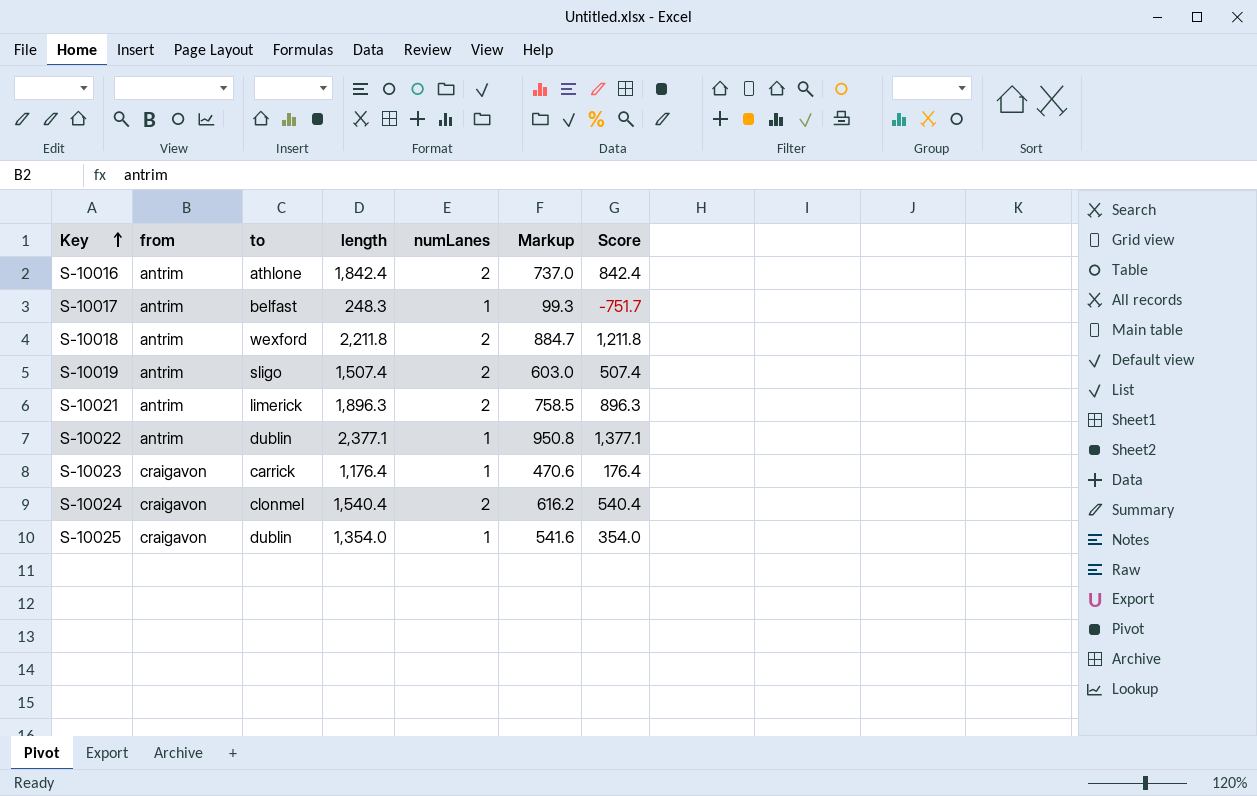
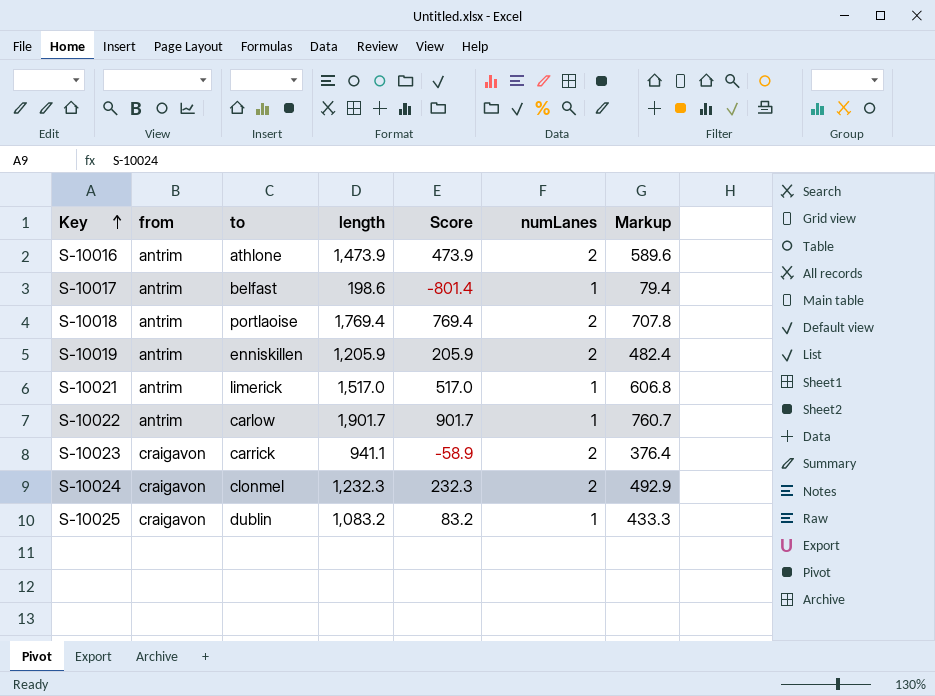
column Score | position: 7 -> 5
S-10016 | length: 1,842.4 -> 1,473.9
S-10016 | Score: 842.4 -> 473.9
S-10016 | Markup: 737.0 -> 589.6
S-10017 | length: 248.3 -> 198.6
S-10017 | Score: -751.7 -> -801.4
S-10017 | Markup: 99.3 -> 79.4
S-10018 | to: wexford -> portlaoise
S-10018 | length: 2,211.8 -> 1,769.4
S-10018 | Score: 1,211.8 -> 769.4
S-10018 | Markup: 884.7 -> 707.8
S-10019 | to: sligo -> enniskillen
S-10019 | length: 1,507.4 -> 1,205.9
S-10019 | Score: 507.4 -> 205.9
S-10019 | Markup: 603.0 -> 482.4
S-10021 | length: 1,896.3 -> 1,517.0
S-10021 | Score: 896.3 -> 517.0
S-10021 | numLanes: 2 -> 1
S-10021 | Markup: 758.5 -> 606.8
S-10022 | to: dublin -> carlow
S-10022 | length: 2,377.1 -> 1,901.7
S-10022 | Score: 1,377.1 -> 901.7
S-10022 | Markup: 950.8 -> 760.7
S-10023 | length: 1,176.4 -> 941.1
S-10023 | Score: 176.4 -> -58.9
S-10023 | numLanes: 1 -> 2
S-10023 | Markup: 470.6 -> 376.4
S-10024 | length: 1,540.4 -> 1,232.3
S-10024 | Score: 540.4 -> 232.3
S-10024 | Markup: 616.2 -> 492.9
S-10025 | length: 1,354.0 -> 1,083.2
S-10025 | Score: 354.0 -> 83.2
S-10025 | Markup: 541.6 -> 433.3

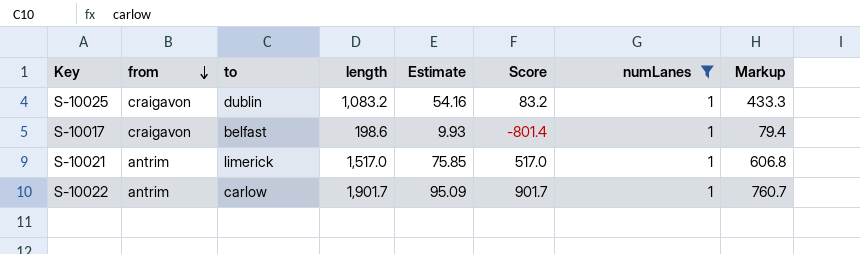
filter: none -> numLanes = 1
row order: Key ascending -> from descending
column Estimate | formula: none -> [length] * 0.05
S-10017 | from: antrim -> craigavon

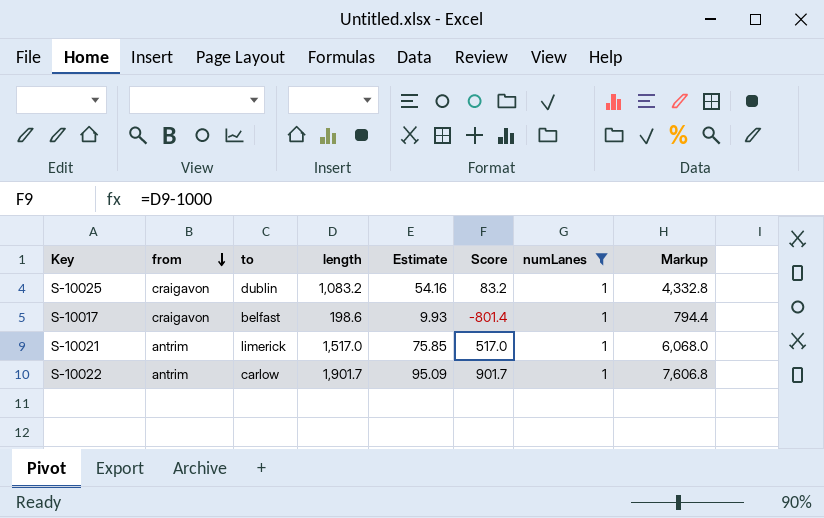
column Markup | formula: [length] * 0.4 -> [length] * 4

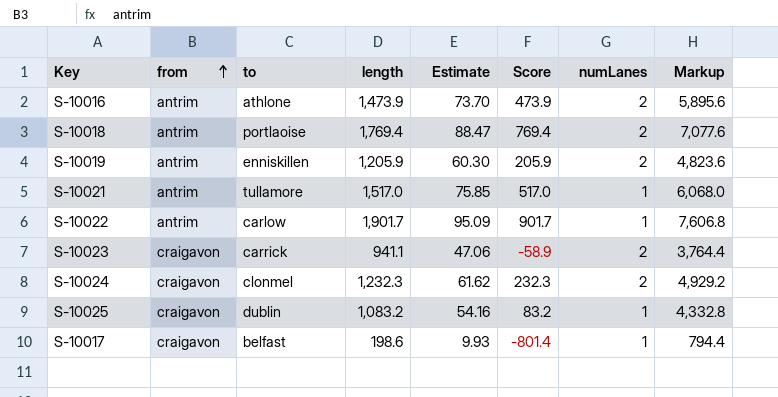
filter: numLanes = 1 -> none
row order: from descending -> from ascending
S-10021 | to: limerick -> tullamore

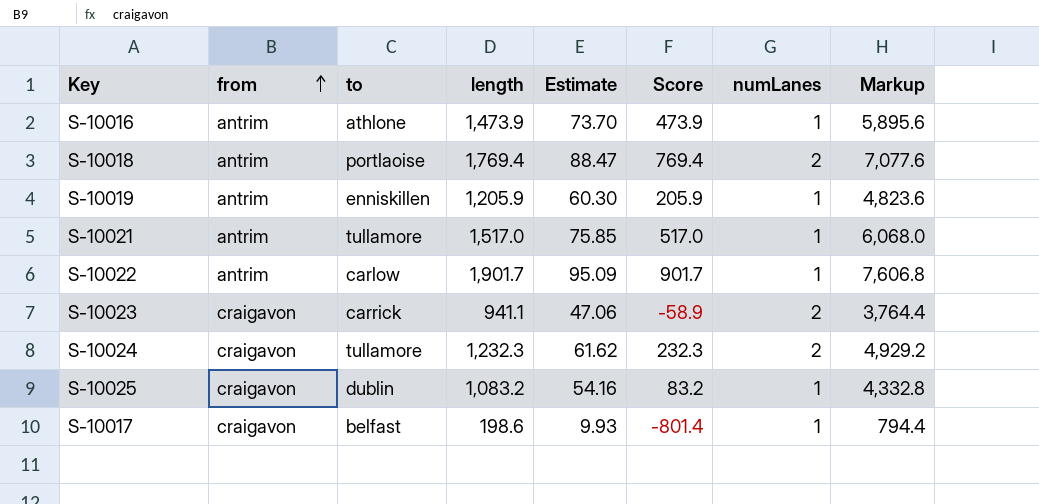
S-10016 | numLanes: 2 -> 1
S-10019 | numLanes: 2 -> 1
S-10024 | to: clonmel -> tullamore

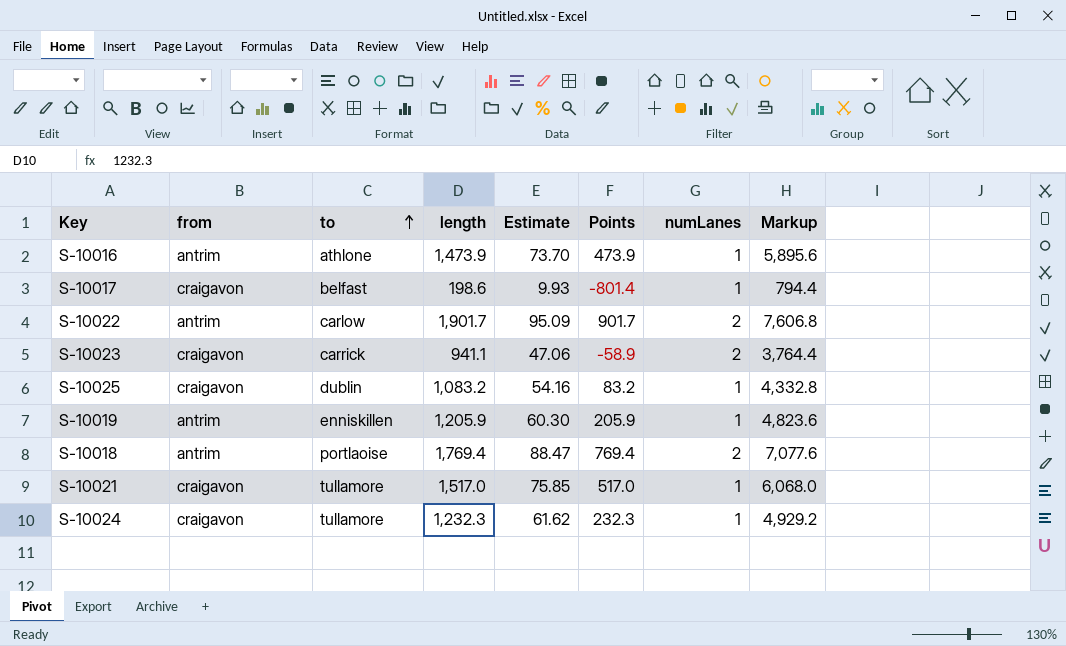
row order: from ascending -> to ascending
column name: Score -> Points
S-10022 | numLanes: 1 -> 2
S-10021 | from: antrim -> craigavon
S-10024 | numLanes: 2 -> 1

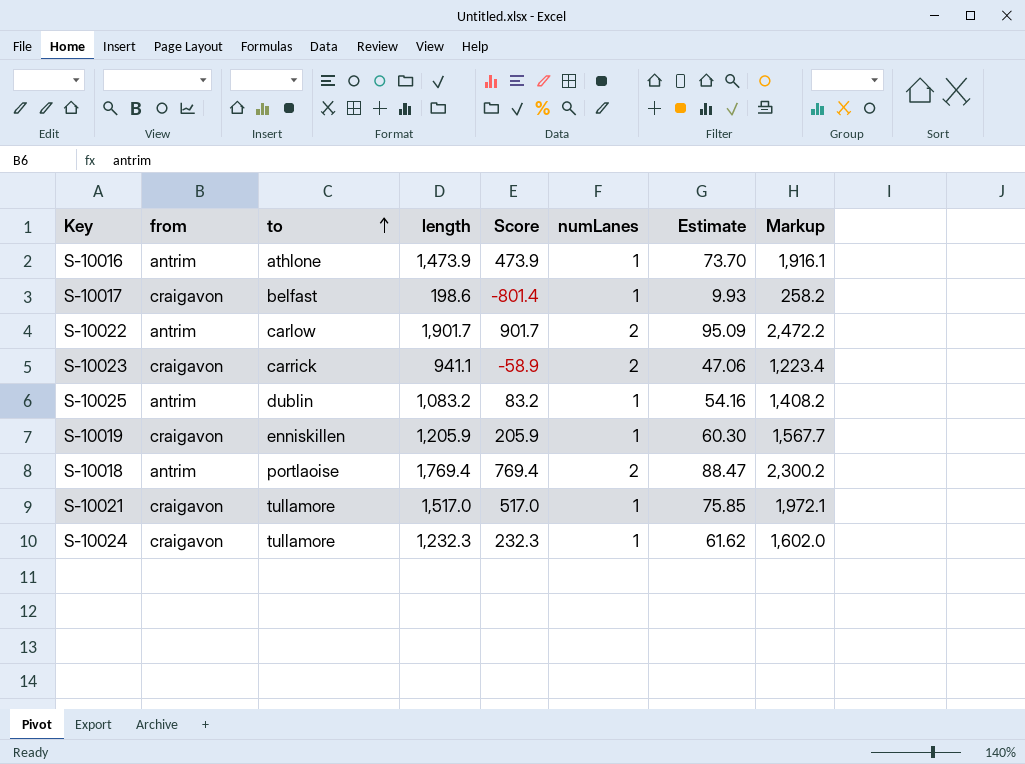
column name: Points -> Score
column Estimate | position: 5 -> 7
column Markup | formula: [length] * 4 -> [length] * 1.3
S-10025 | from: craigavon -> antrim
S-10019 | from: antrim -> craigavon

